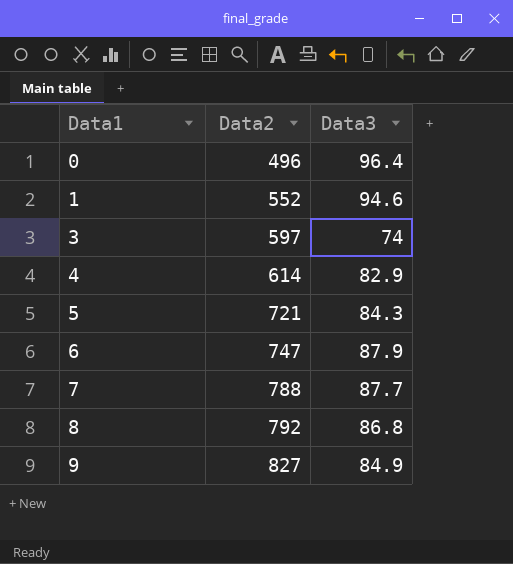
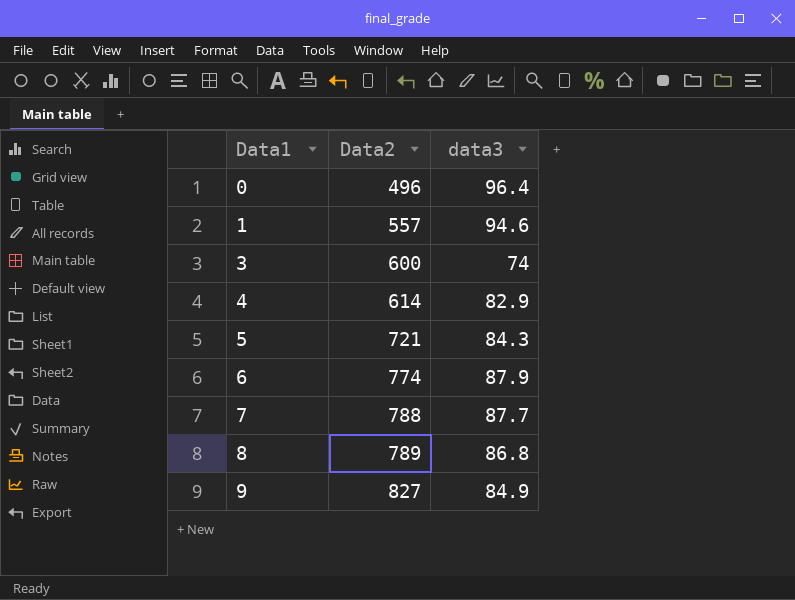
column name: Data3 -> data3
1 | Data2: 552 -> 557
3 | Data2: 597 -> 600
6 | Data2: 747 -> 774
8 | Data2: 792 -> 789

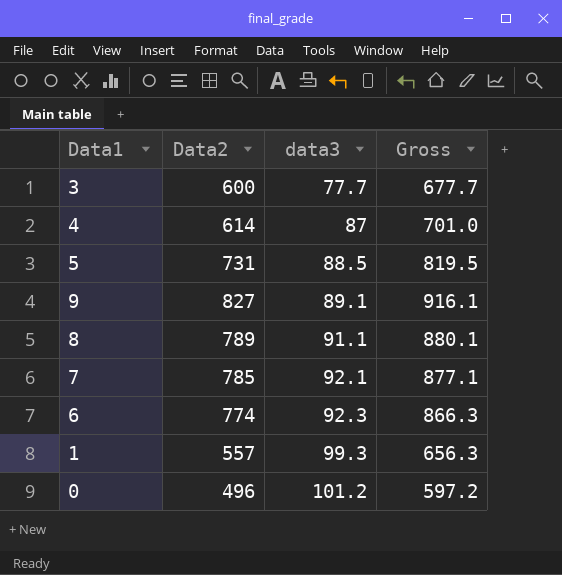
row order: Data1 ascending -> data3 ascending
column Gross | formula: none -> [Data2] + [data3]
3 | data3: 74 -> 77.7
4 | data3: 82.9 -> 87
5 | Data2: 721 -> 731
5 | data3: 84.3 -> 88.5
9 | data3: 84.9 -> 89.1
8 | data3: 86.8 -> 91.1
7 | Data2: 788 -> 785
7 | data3: 87.7 -> 92.1
6 | data3: 87.9 -> 92.3
1 | data3: 94.6 -> 99.3
0 | data3: 96.4 -> 101.2

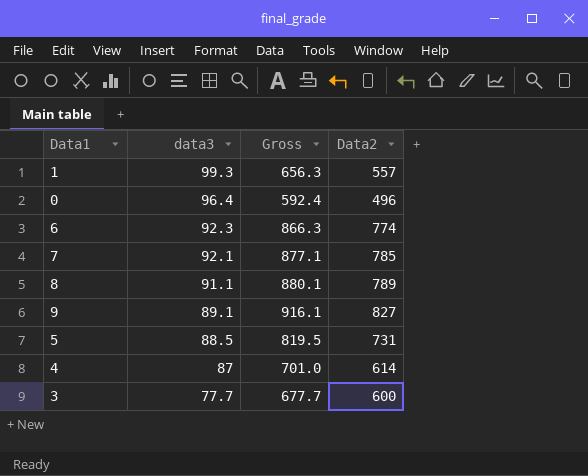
row order: data3 ascending -> data3 descending
column Data2 | position: 2 -> 4
0 | data3: 101.2 -> 96.4
0 | Gross: 597.2 -> 592.4

